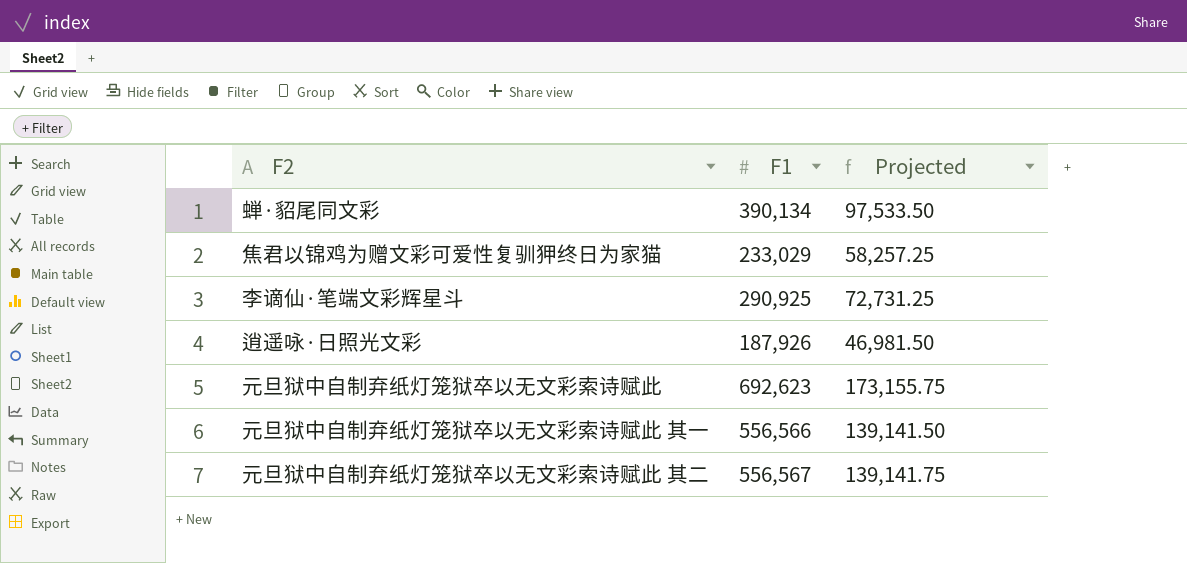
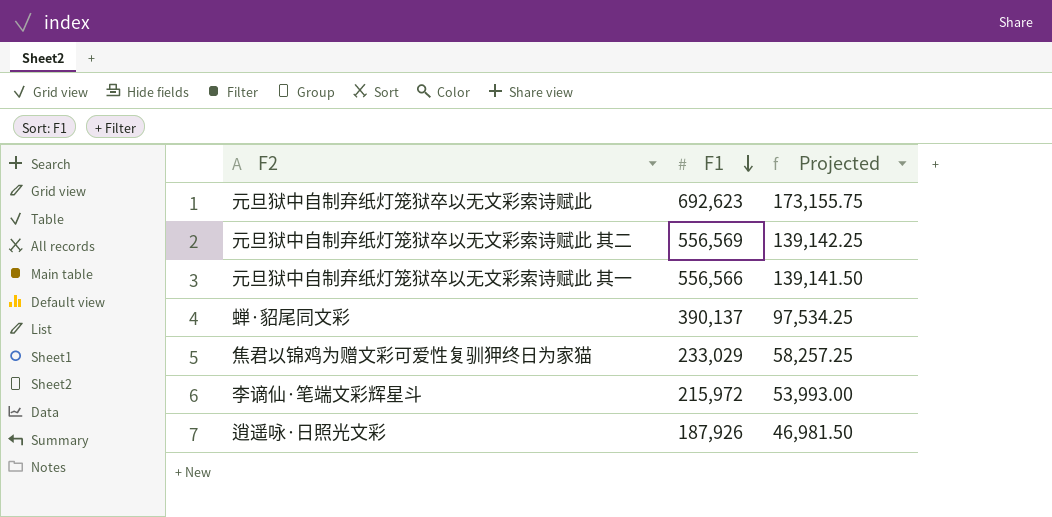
row order: none -> F1 descending
元旦狱中自制弃纸灯笼狱卒以无文彩索诗赋此 其二 | F1: 556,567 -> 556,569
元旦狱中自制弃纸灯笼狱卒以无文彩索诗赋此 其二 | Projected: 139,141.75 -> 139,142.25
蝉·貂尾同文彩 | F1: 390,134 -> 390,137
蝉·貂尾同文彩 | Projected: 97,533.50 -> 97,534.25
李谪仙·笔端文彩辉星斗 | F1: 290,925 -> 215,972
李谪仙·笔端文彩辉星斗 | Projected: 72,731.25 -> 53,993.00

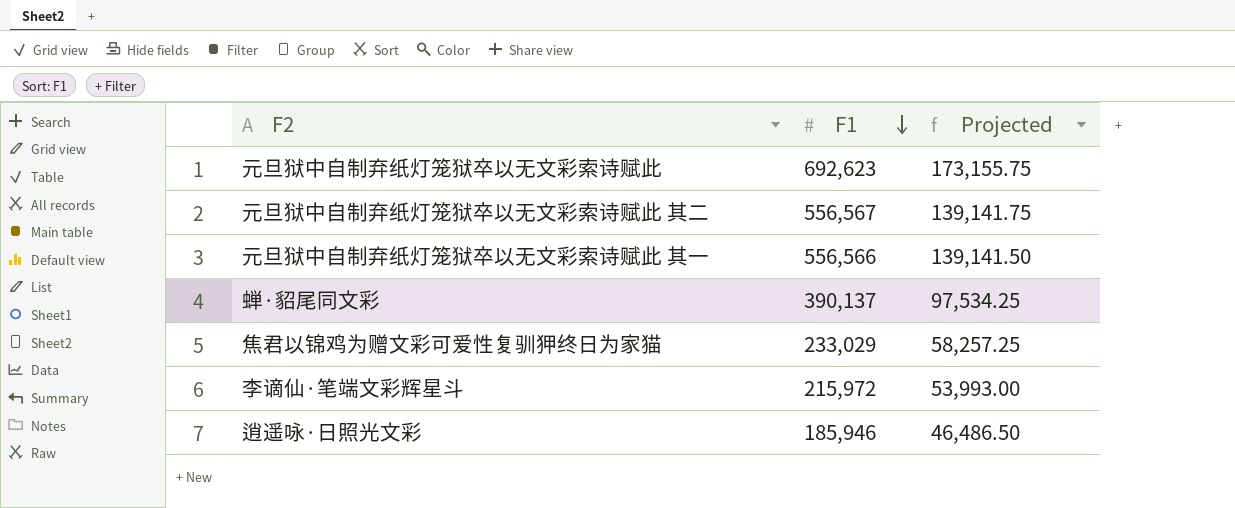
元旦狱中自制弃纸灯笼狱卒以无文彩索诗赋此 其二 | F1: 556,569 -> 556,567
元旦狱中自制弃纸灯笼狱卒以无文彩索诗赋此 其二 | Projected: 139,142.25 -> 139,141.75
逍遥咏·日照光文彩 | F1: 187,926 -> 185,946
逍遥咏·日照光文彩 | Projected: 46,981.50 -> 46,486.50

